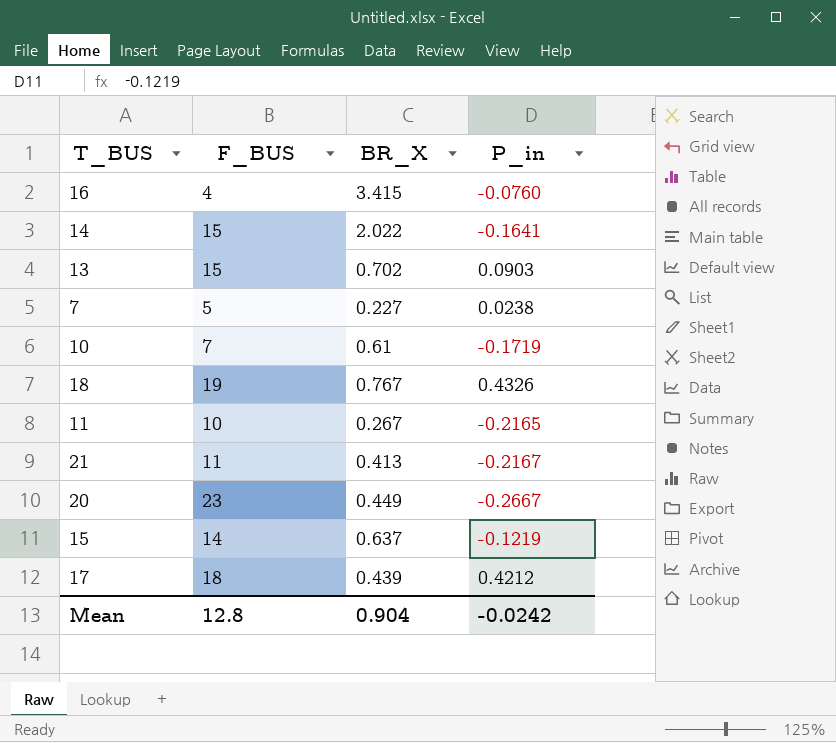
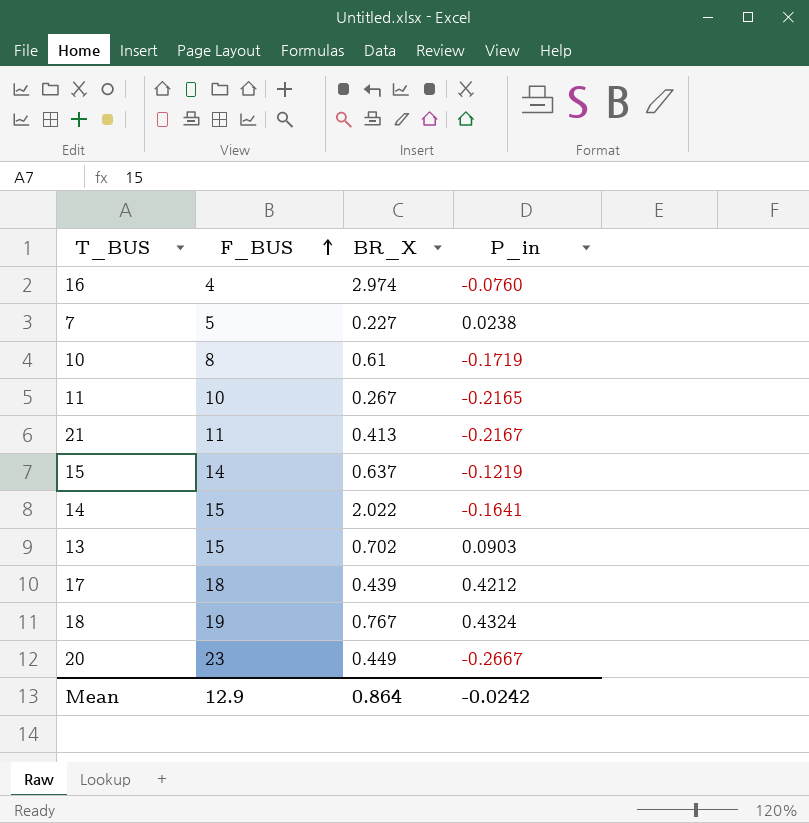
row order: none -> F_BUS ascending
16 | BR_X: 3.415 -> 2.974
10 | F_BUS: 7 -> 8
18 | P_in: 0.4326 -> 0.4324
Mean | F_BUS: 12.8 -> 12.9
Mean | BR_X: 0.904 -> 0.864

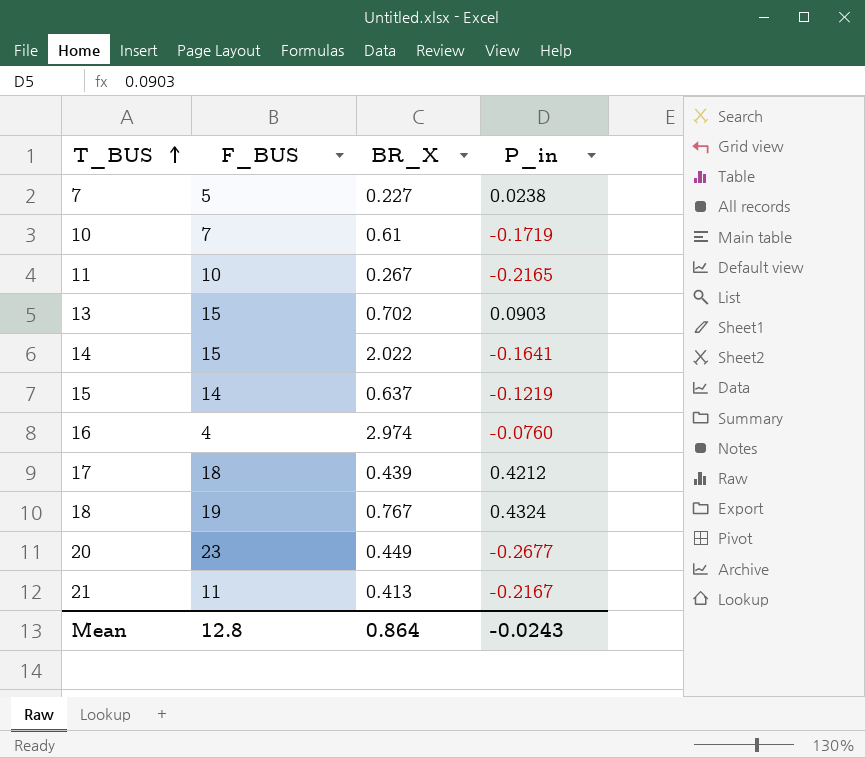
row order: F_BUS ascending -> T_BUS ascending
10 | F_BUS: 8 -> 7
20 | P_in: -0.2667 -> -0.2677
Mean | F_BUS: 12.9 -> 12.8
Mean | P_in: -0.0242 -> -0.0243

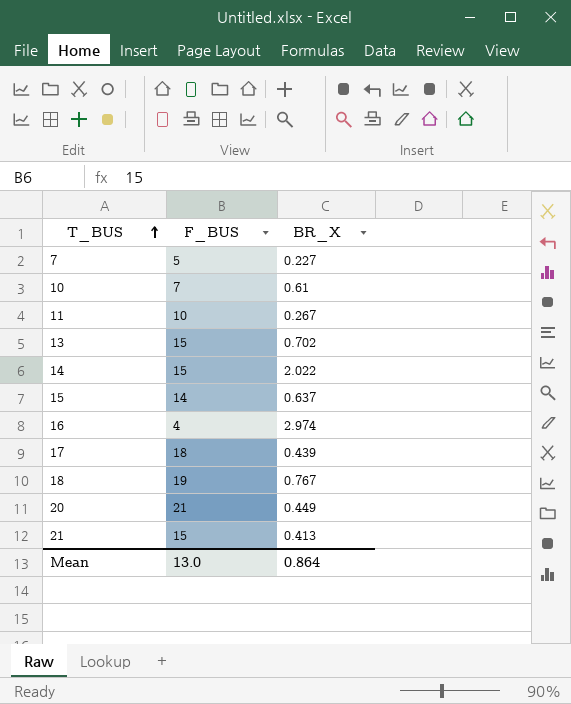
column P_in | position: 4 -> none
20 | F_BUS: 23 -> 21
21 | F_BUS: 11 -> 15
Mean | F_BUS: 12.8 -> 13.0

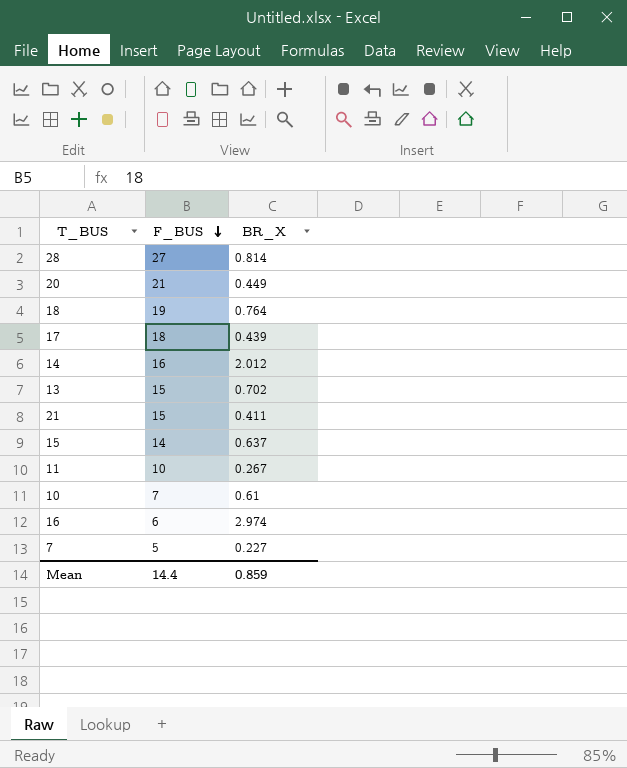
row order: T_BUS ascending -> F_BUS descending
row 28: none -> 27 | 0.814
18 | BR_X: 0.767 -> 0.764
14 | F_BUS: 15 -> 16
14 | BR_X: 2.022 -> 2.012
21 | BR_X: 0.413 -> 0.411
16 | F_BUS: 4 -> 6
Mean | F_BUS: 13.0 -> 14.4
Mean | BR_X: 0.864 -> 0.859

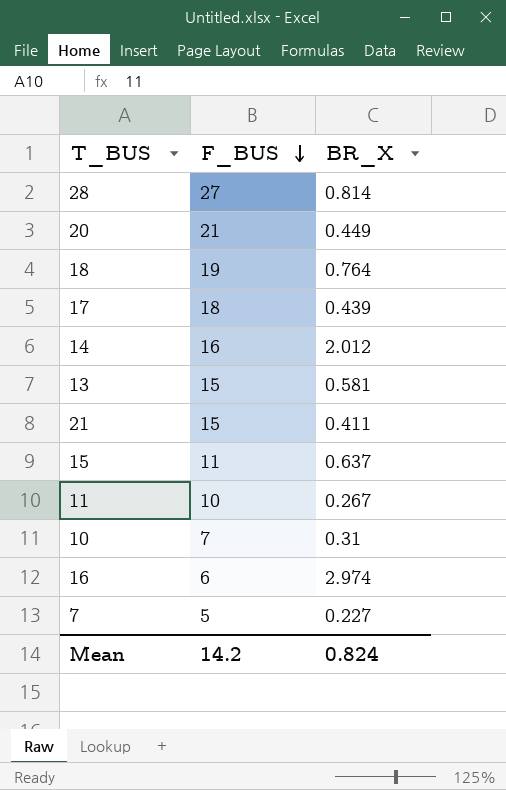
13 | BR_X: 0.702 -> 0.581
15 | F_BUS: 14 -> 11
10 | BR_X: 0.61 -> 0.31
Mean | F_BUS: 14.4 -> 14.2
Mean | BR_X: 0.859 -> 0.824

